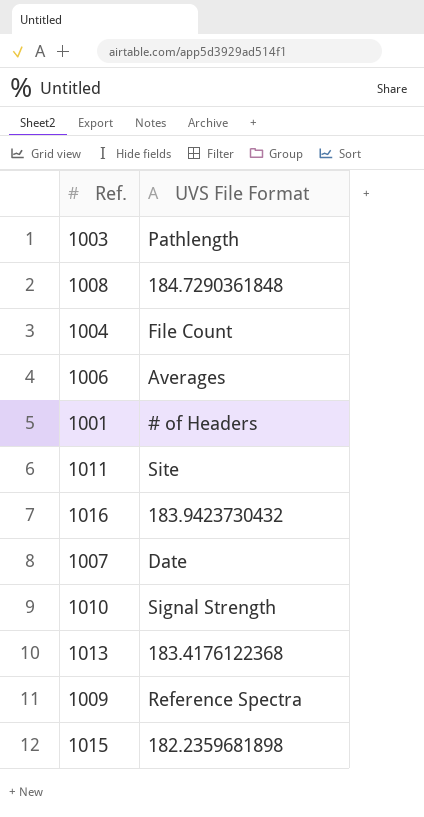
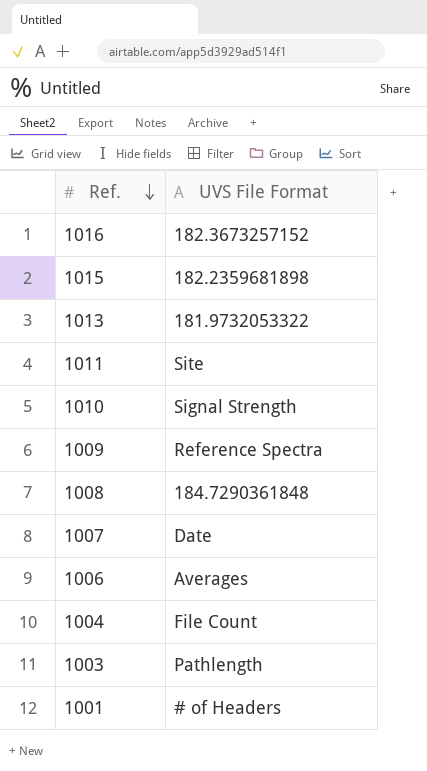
row order: none -> Ref. descending
1016 | UVS File Format: 183.9423730432 -> 182.3673257152
1013 | UVS File Format: 183.4176122368 -> 181.9732053322

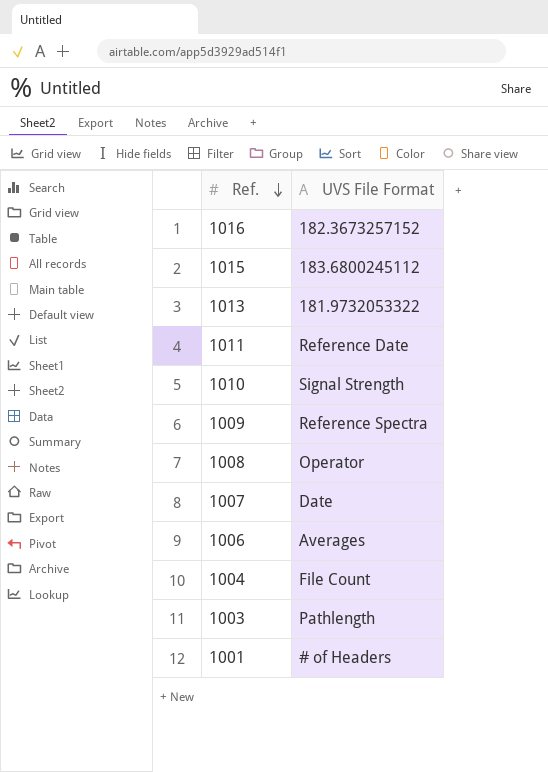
1015 | UVS File Format: 182.2359681898 -> 183.6800245112
1011 | UVS File Format: Site -> Reference Date
1008 | UVS File Format: 184.7290361848 -> Operator

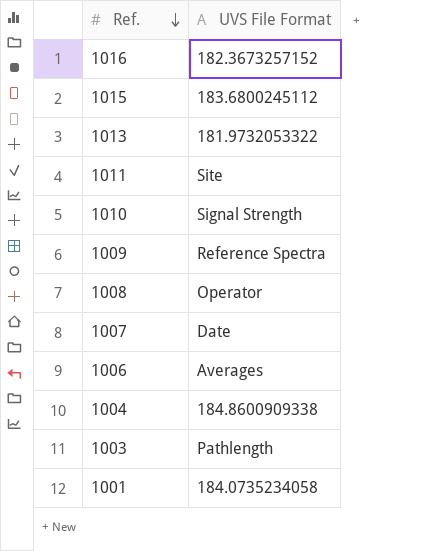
1011 | UVS File Format: Reference Date -> Site
1004 | UVS File Format: File Count -> 184.8600909338
1001 | UVS File Format: # of Headers -> 184.0735234058

